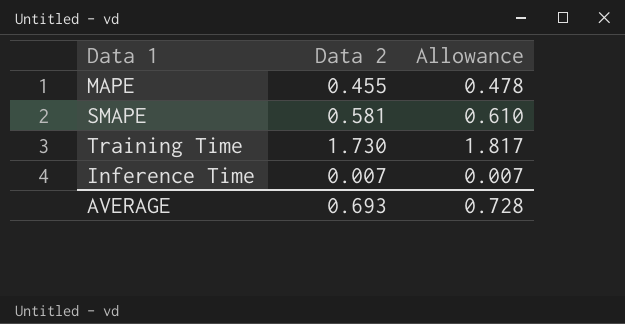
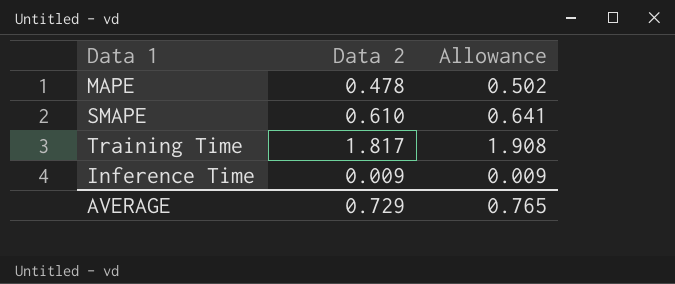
MAPE | Data 2: 0.455 -> 0.478
MAPE | Allowance: 0.478 -> 0.502
SMAPE | Data 2: 0.581 -> 0.610
SMAPE | Allowance: 0.610 -> 0.641
Training Time | Data 2: 1.730 -> 1.817
Training Time | Allowance: 1.817 -> 1.908
Inference Time | Data 2: 0.007 -> 0.009
Inference Time | Allowance: 0.007 -> 0.009
AVERAGE | Data 2: 0.693 -> 0.729
AVERAGE | Allowance: 0.728 -> 0.765

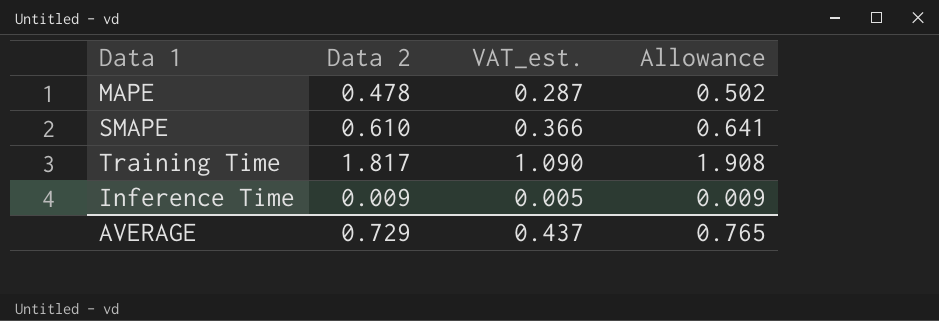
column VAT_est. | formula: none -> [Data 2] * 0.6

